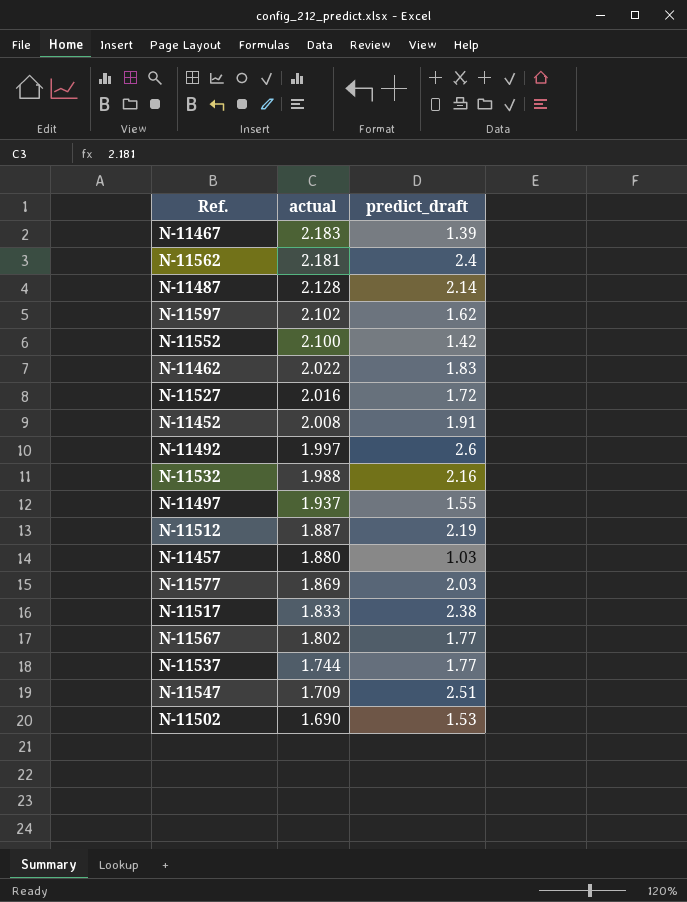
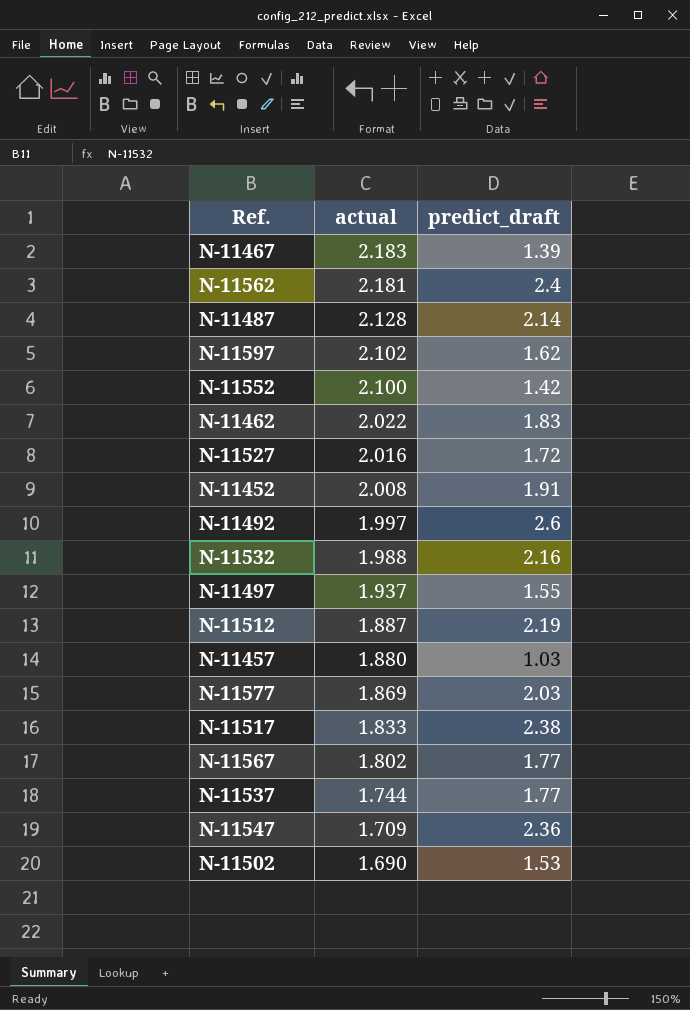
N-11547 | predict_draft: 2.51 -> 2.36

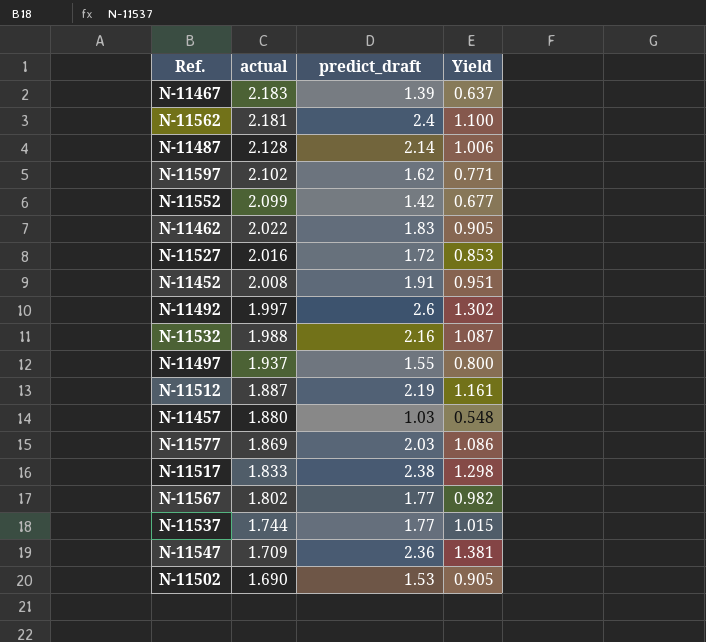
column Yield | formula: none -> [predict_draft] / [actual]
N-11552 | actual: 2.100 -> 2.099

